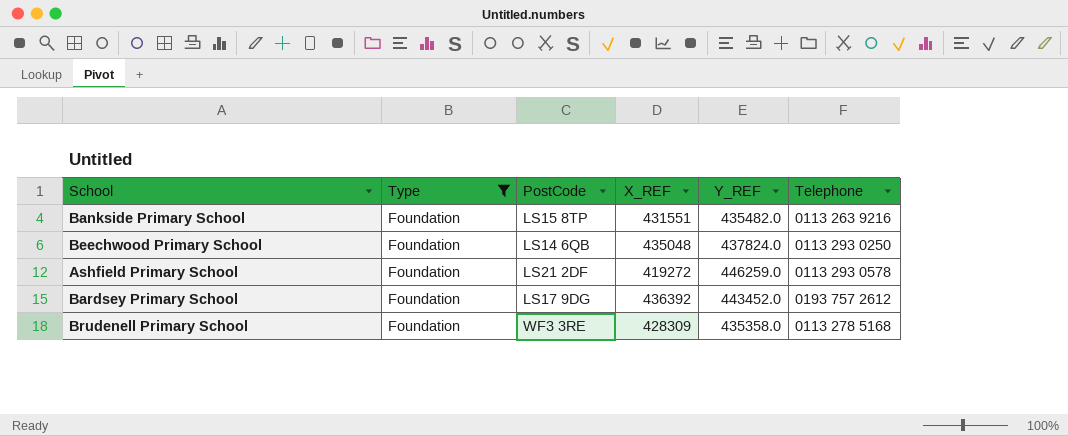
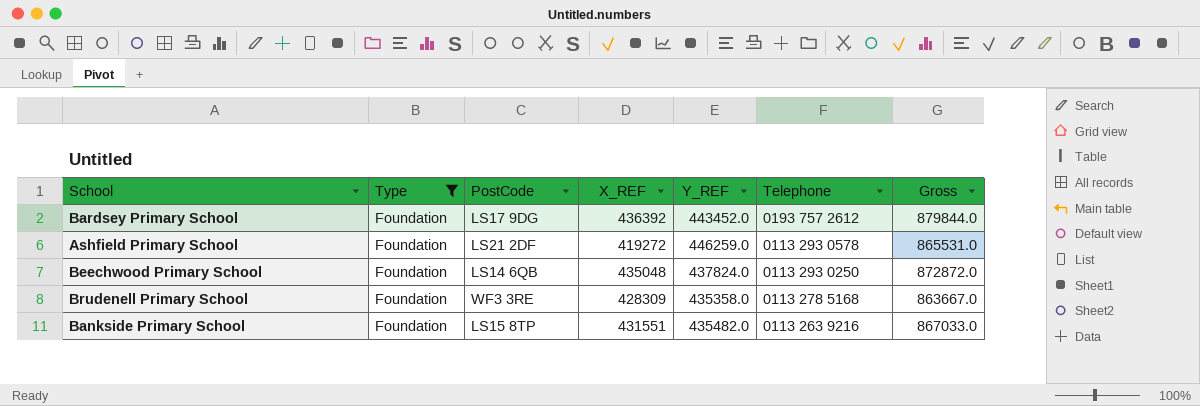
row order: none -> Telephone descending
column Gross | formula: none -> [X_REF] + [Y_REF]

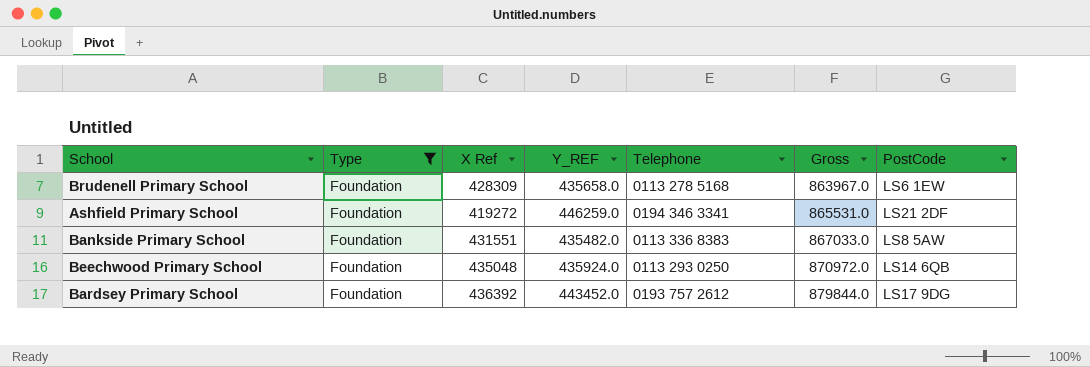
row order: Telephone descending -> Gross ascending
column name: X_REF -> X Ref
column PostCode | position: 3 -> 7
Brudenell Primary School | Y_REF: 435358.0 -> 435658.0
Brudenell Primary School | Gross: 863667.0 -> 863967.0
Brudenell Primary School | PostCode: WF3 3RE -> LS6 1EW
Ashfield Primary School | Telephone: 0113 293 0578 -> 0194 346 3341
Bankside Primary School | Telephone: 0113 263 9216 -> 0113 336 8383
Bankside Primary School | PostCode: LS15 8TP -> LS8 5AW
Beechwood Primary School | Y_REF: 437824.0 -> 435924.0
Beechwood Primary School | Gross: 872872.0 -> 870972.0

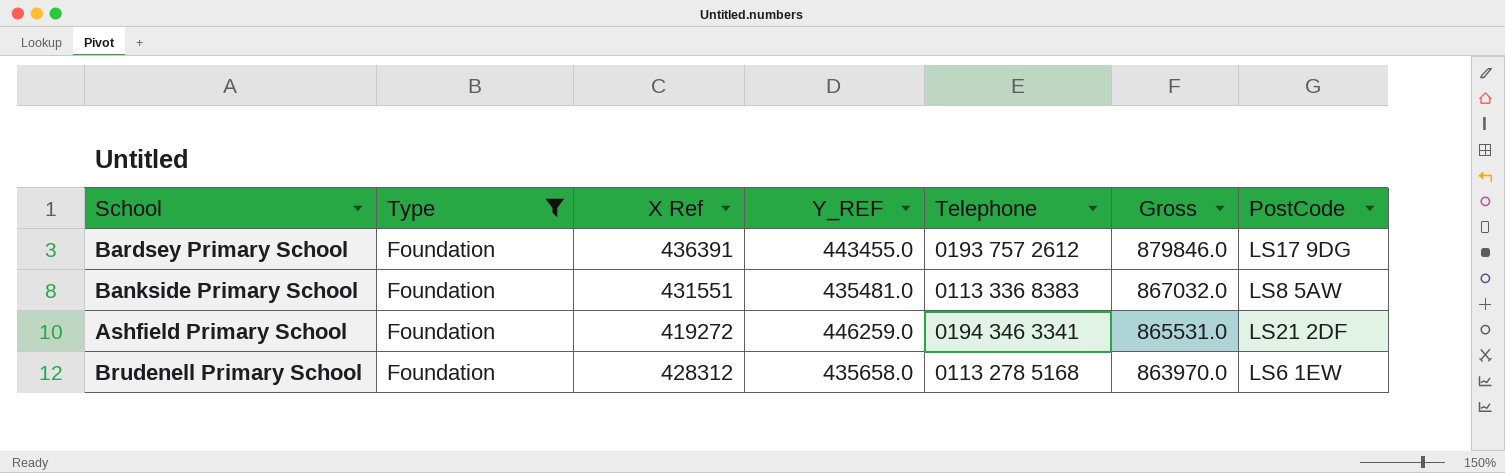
row order: Gross ascending -> Gross descending
row Beechwood Primary School: Foundation | 435048 | 435924.0 | 0113 293 0250 | 870972.0 | LS14 6QB -> none
Bardsey Primary School | X Ref: 436392 -> 436391
Bardsey Primary School | Y_REF: 443452.0 -> 443455.0
Bardsey Primary School | Gross: 879844.0 -> 879846.0
Bankside Primary School | Y_REF: 435482.0 -> 435481.0
Bankside Primary School | Gross: 867033.0 -> 867032.0
Brudenell Primary School | X Ref: 428309 -> 428312
Brudenell Primary School | Gross: 863967.0 -> 863970.0

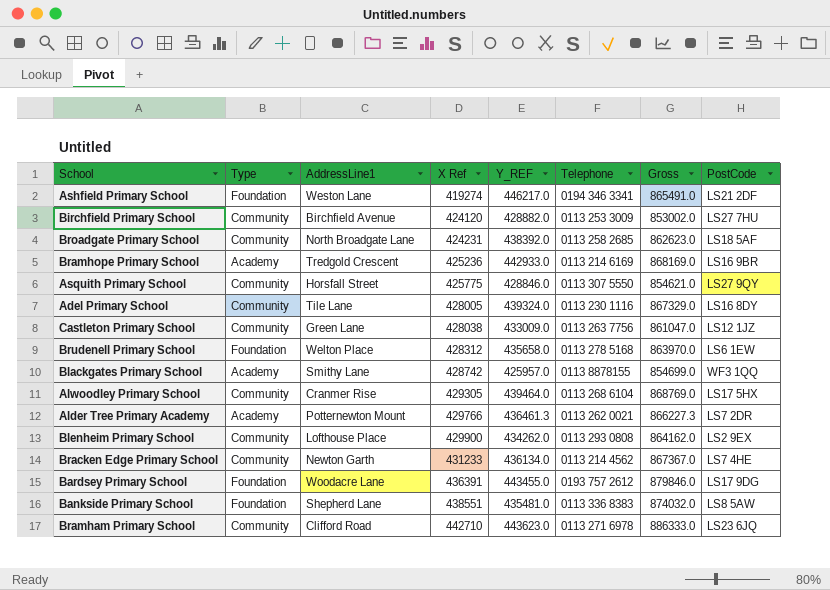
filter: Type = Foundation -> none
row order: Gross descending -> X Ref ascending
column AddressLine1 | position: none -> 3
Ashfield Primary School | X Ref: 419272 -> 419274
Ashfield Primary School | Y_REF: 446259.0 -> 446217.0
Ashfield Primary School | Gross: 865531.0 -> 865491.0
Bankside Primary School | X Ref: 431551 -> 438551
Bankside Primary School | Gross: 867032.0 -> 874032.0

